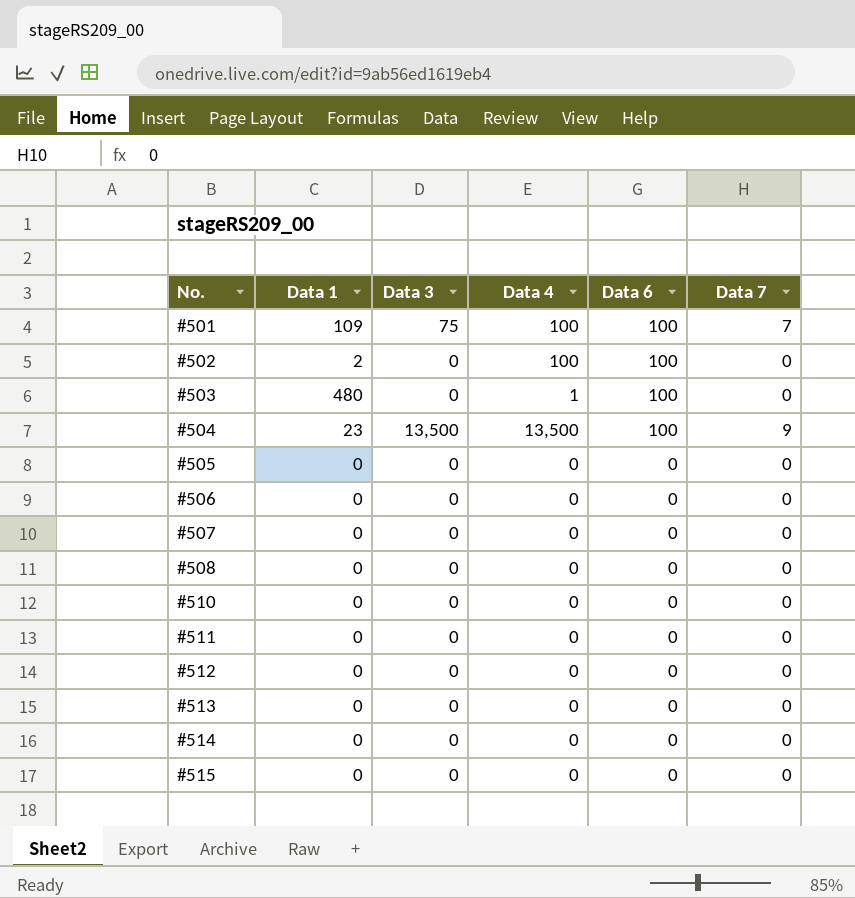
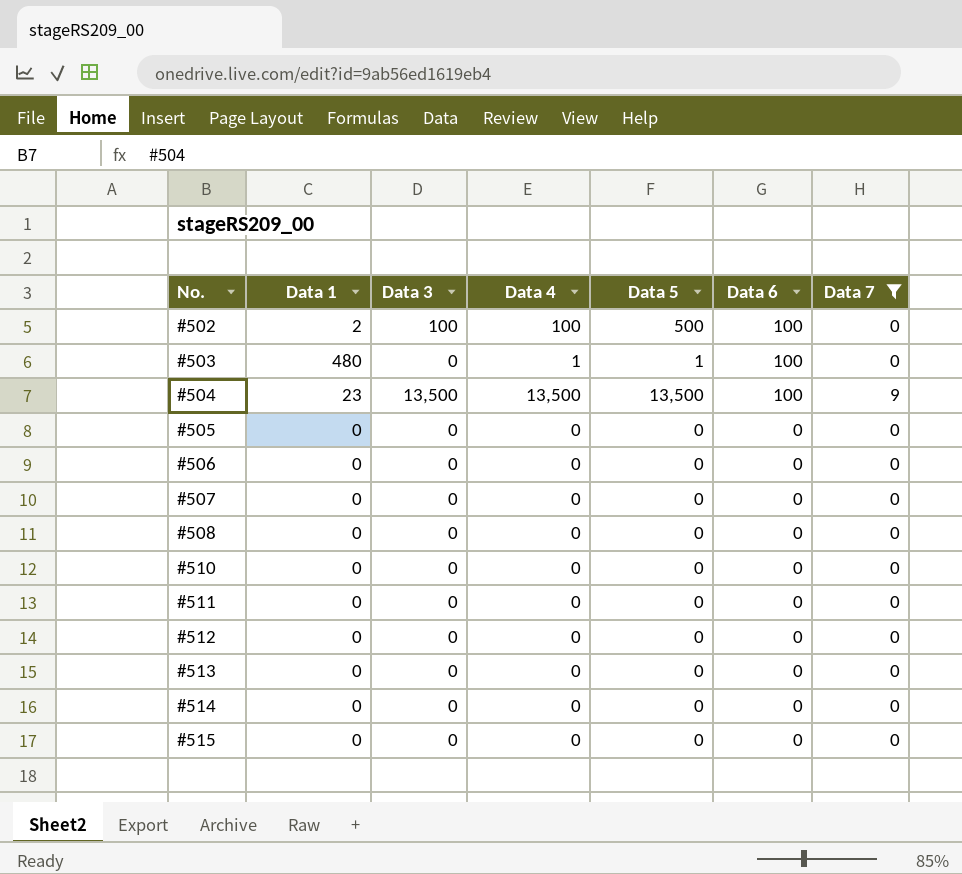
filter: none -> Data 7 != 7
column Data 5 | position: none -> 5
#502 | Data 3: 0 -> 100

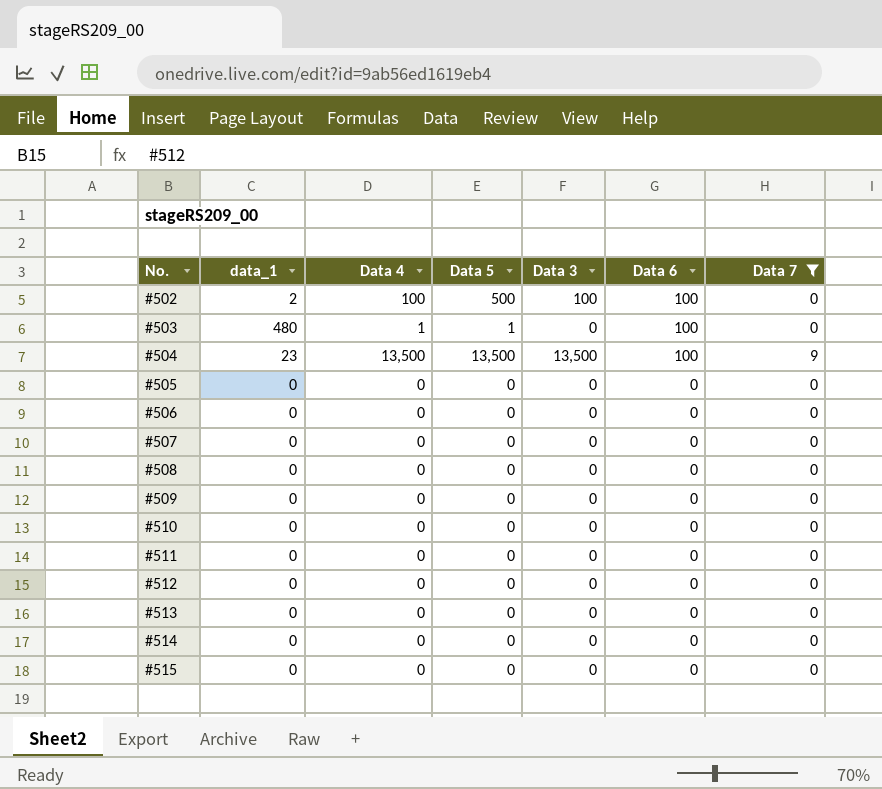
column name: Data 1 -> data_1
column Data 3 | position: 3 -> 5
row #509: none -> 0 | 0 | 0 | 0 | 0 | 0

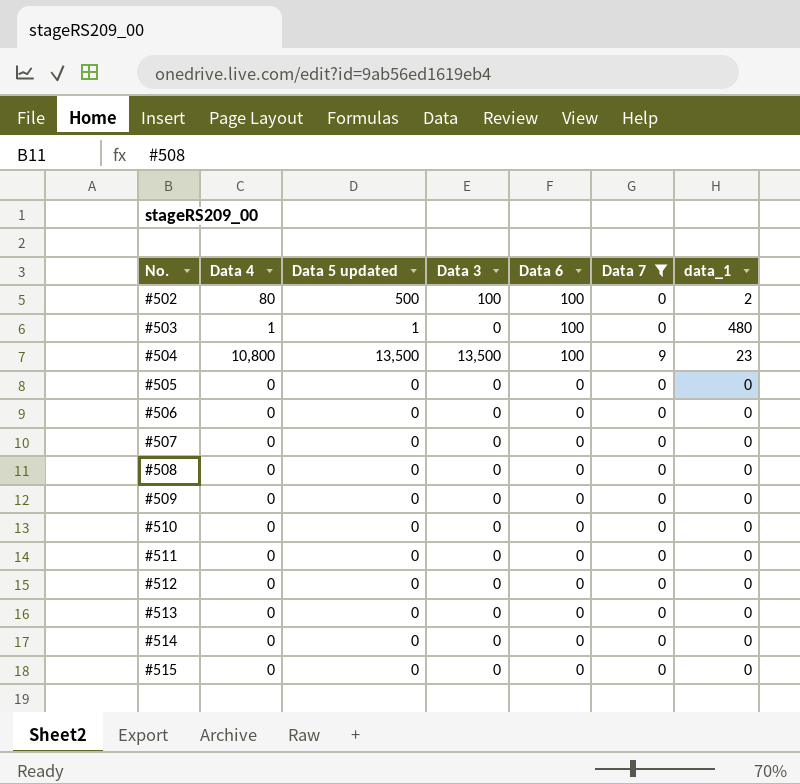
column name: Data 5 -> Data 5 updated
column data_1 | position: 2 -> 7
#502 | Data 4: 100 -> 80
#504 | Data 4: 13,500 -> 10,800

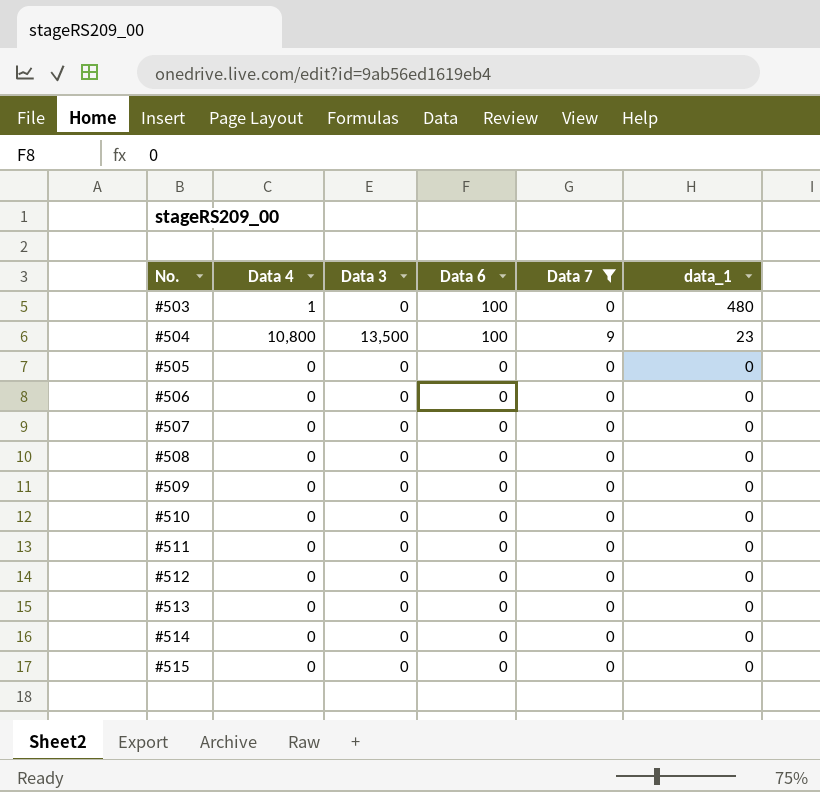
column Data 5 updated | position: 3 -> none
row #502: 80 | 500 | 100 | 100 | 0 | 2 -> none

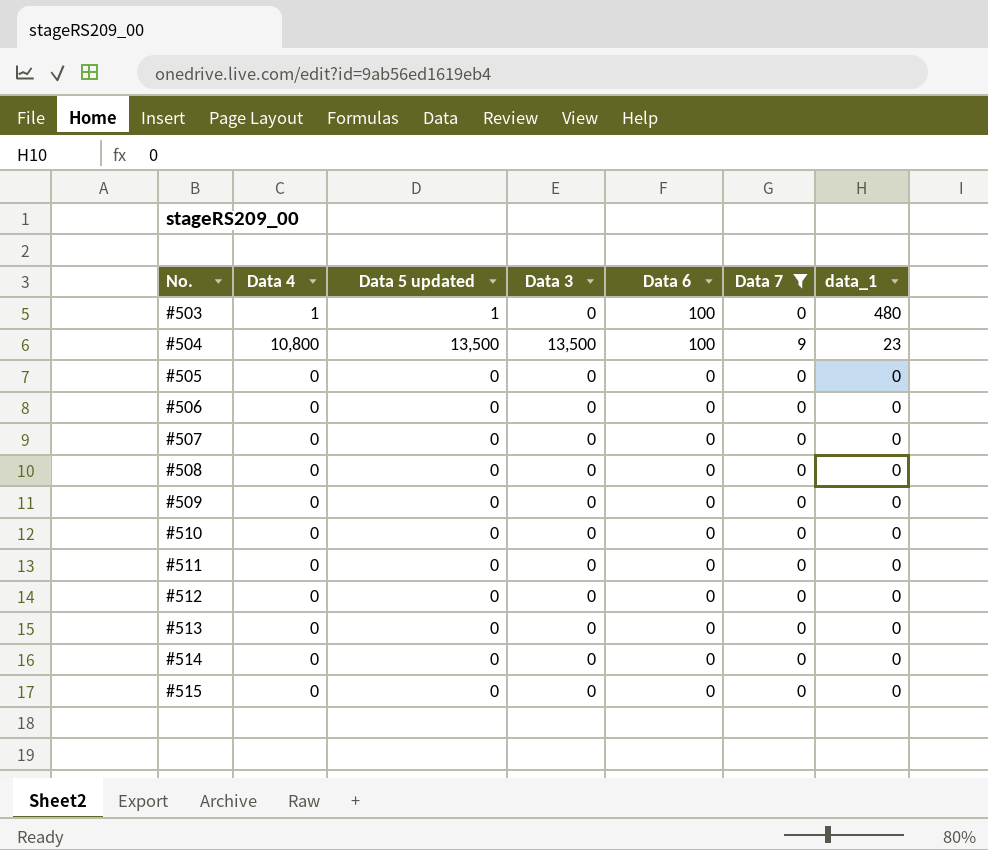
column Data 5 updated | position: none -> 3

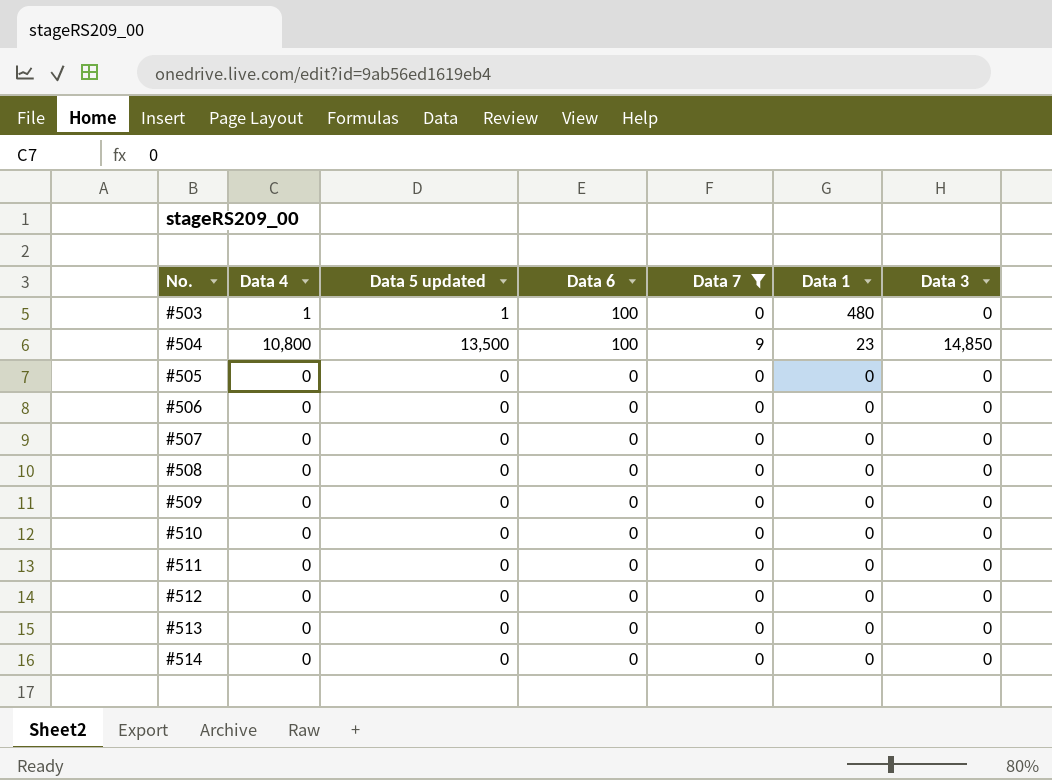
column name: data_1 -> Data 1
column Data 3 | position: 4 -> 7
row #515: 0 | 0 | 0 | 0 | 0 | 0 -> none
#504 | Data 3: 13,500 -> 14,850

